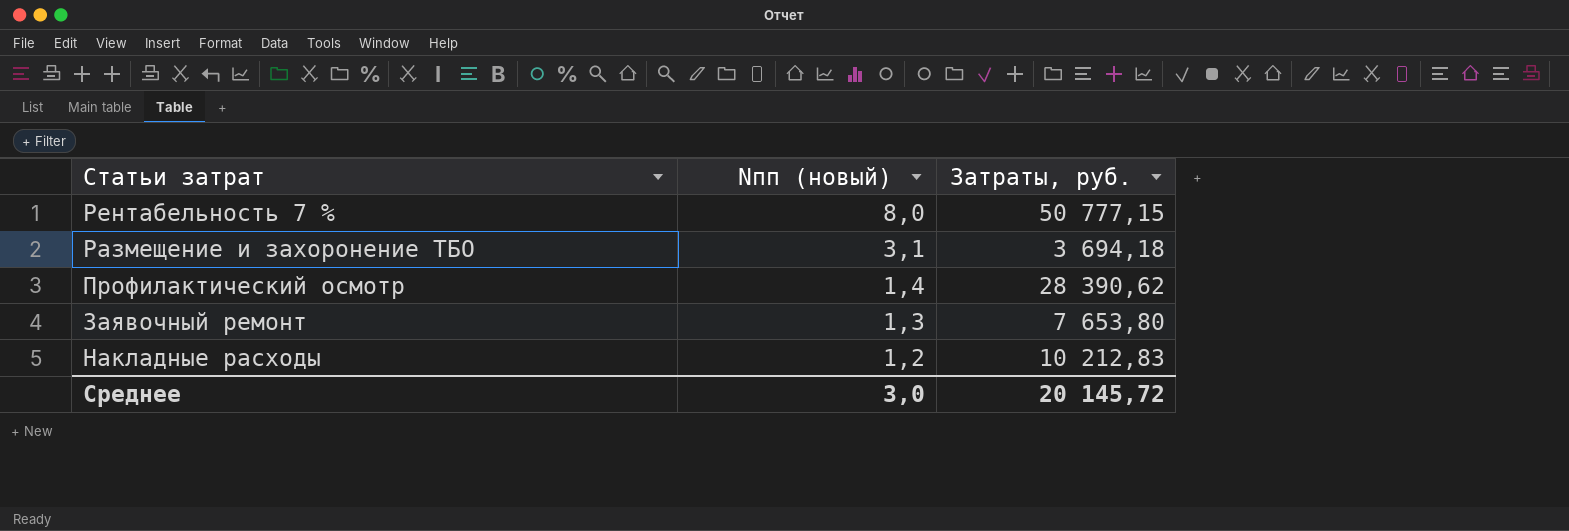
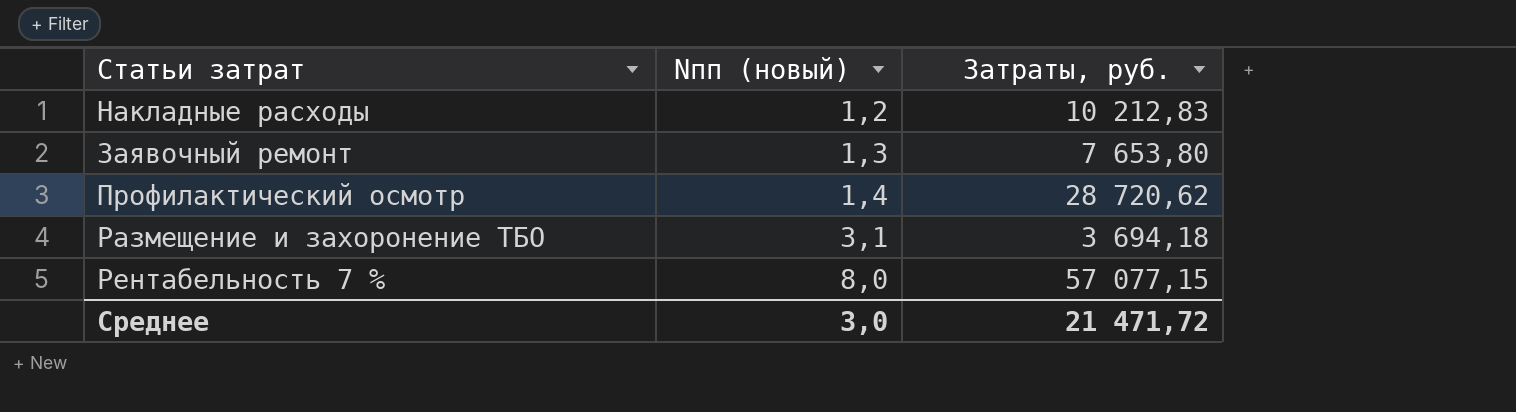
row order: Nпп (новый) descending -> Nпп (новый) ascending
Профилактический осмотр | Затраты, руб.: 28 390,62 -> 28 720,62
Рентабельность 7 % | Затраты, руб.: 50 777,15 -> 57 077,15
Среднее | Затраты, руб.: 20 145,72 -> 21 471,72

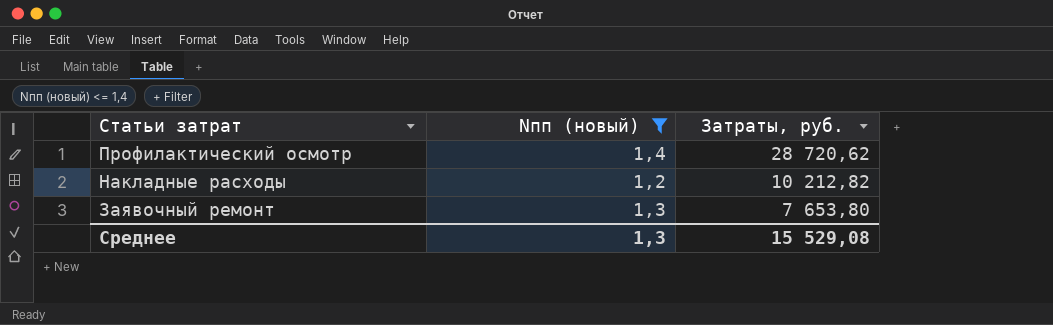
filter: none -> Nпп (новый) <= 1,4
row order: Nпп (новый) ascending -> Статьи затрат descending
Накладные расходы | Затраты, руб.: 10 212,83 -> 10 212,82
Среднее | Nпп (новый): 3,0 -> 1,3
Среднее | Затраты, руб.: 21 471,72 -> 15 529,08

